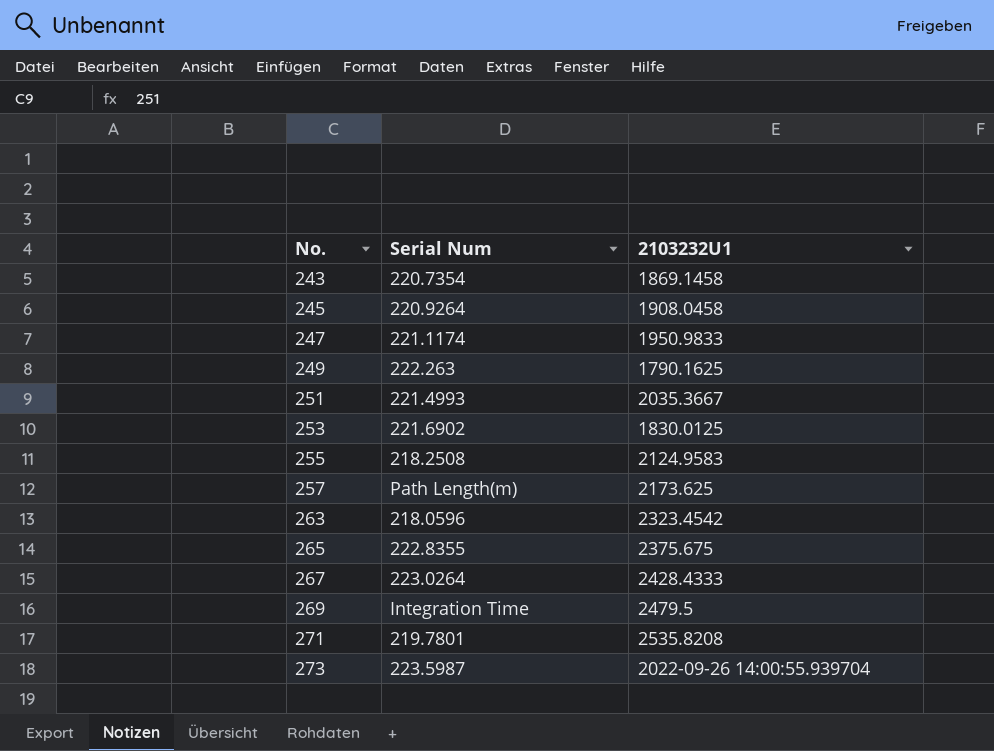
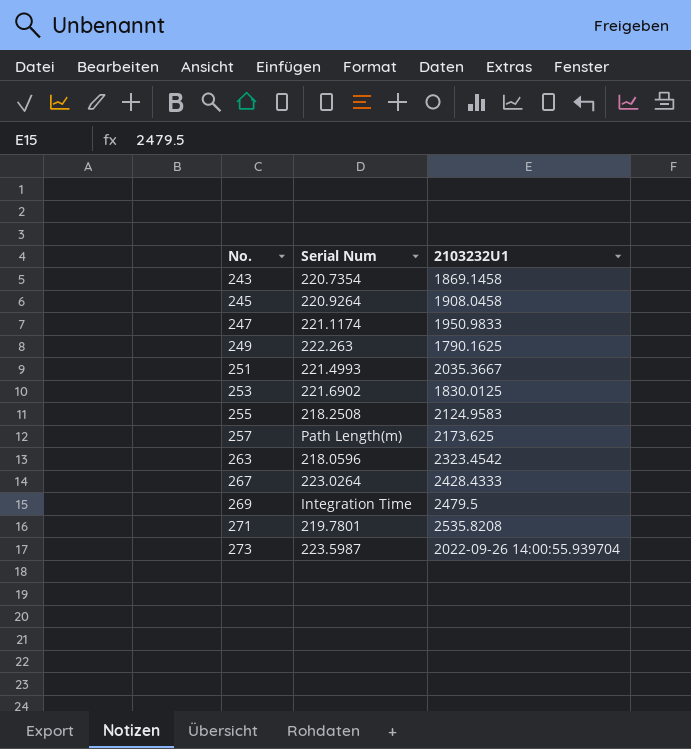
row 265: 222.8355 | 2375.675 -> none

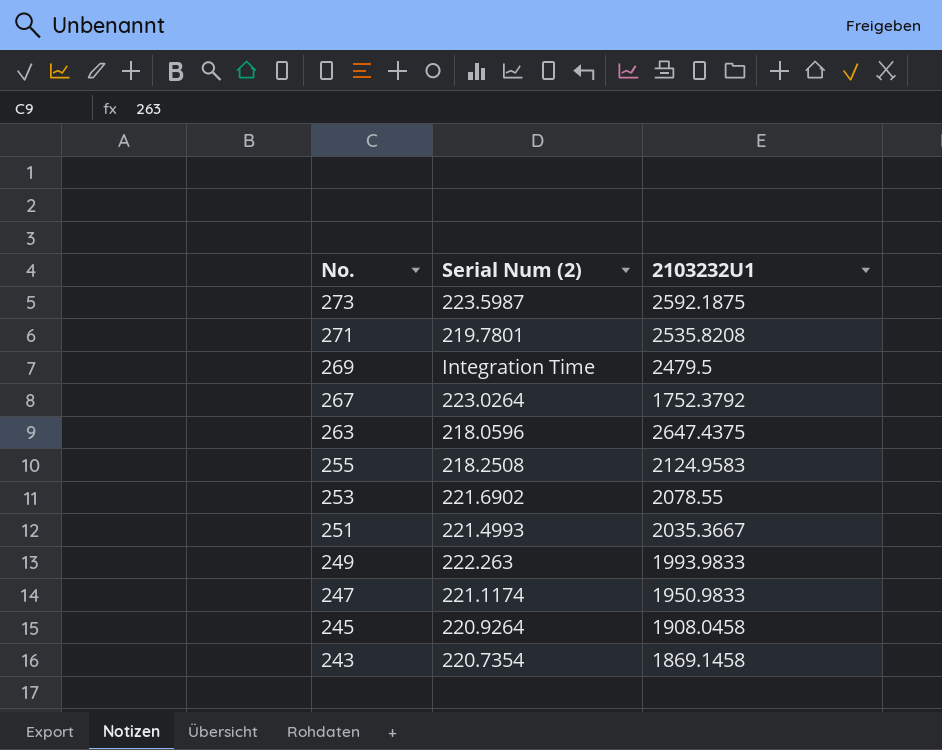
row order: No. ascending -> No. descending
column name: Serial Num -> Serial Num (2)
row 257: Path Length(m) | 2173.625 -> none
273 | 2103232U1: 2022-09-26 14:00:55.939704 -> 2592.1875
267 | 2103232U1: 2428.4333 -> 1752.3792
263 | 2103232U1: 2323.4542 -> 2647.4375
253 | 2103232U1: 1830.0125 -> 2078.55
249 | 2103232U1: 1790.1625 -> 1993.9833

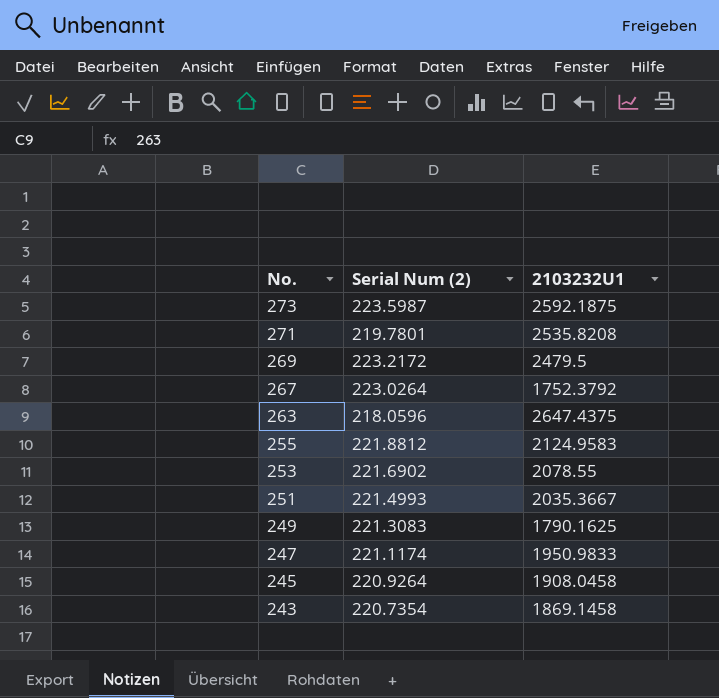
269 | Serial Num (2): Integration Time -> 223.2172
255 | Serial Num (2): 218.2508 -> 221.8812
249 | Serial Num (2): 222.263 -> 221.3083
249 | 2103232U1: 1993.9833 -> 1790.1625

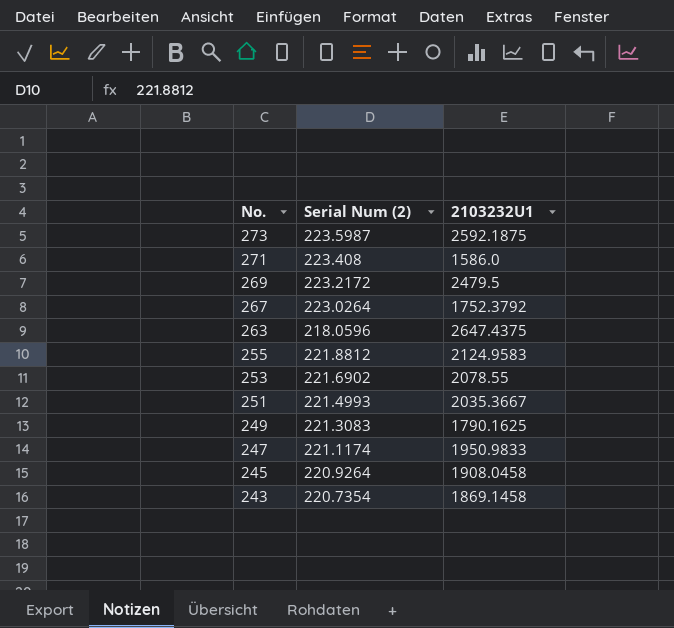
271 | Serial Num (2): 219.7801 -> 223.408
271 | 2103232U1: 2535.8208 -> 1586.0

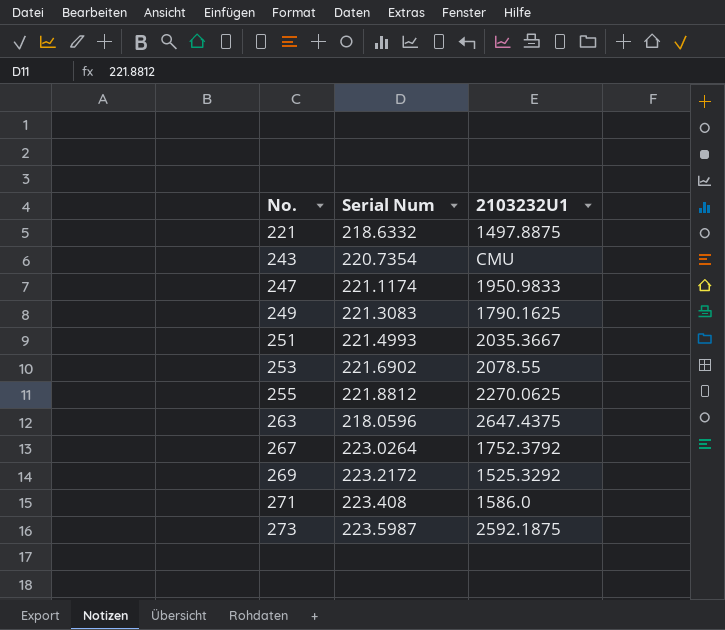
row order: No. descending -> No. ascending
column name: Serial Num (2) -> Serial Num
row 245: 220.9264 | 1908.0458 -> none
row 221: none -> 218.6332 | 1497.8875
243 | 2103232U1: 1869.1458 -> CMU
255 | 2103232U1: 2124.9583 -> 2270.0625
269 | 2103232U1: 2479.5 -> 1525.3292

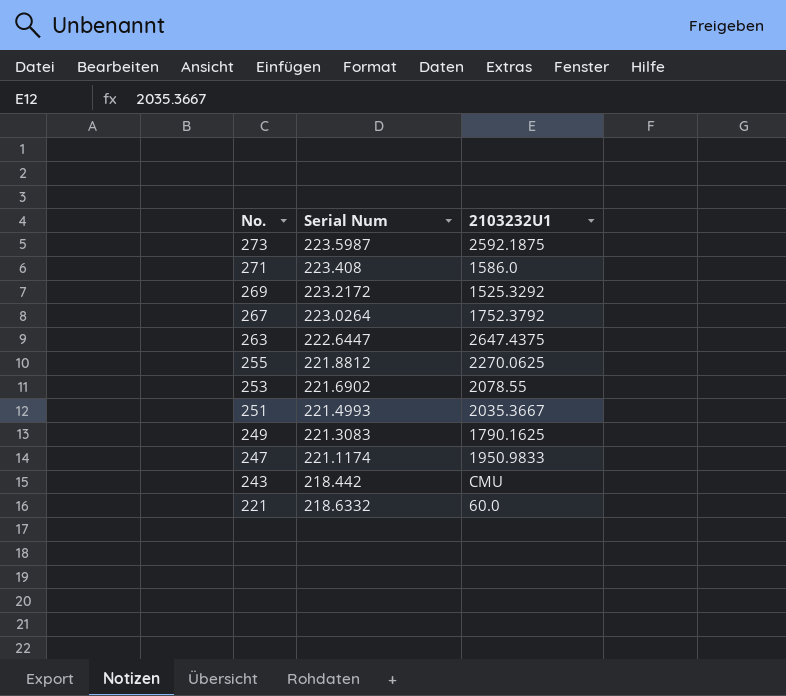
row order: No. ascending -> No. descending
263 | Serial Num: 218.0596 -> 222.6447
243 | Serial Num: 220.7354 -> 218.442
221 | 2103232U1: 1497.8875 -> 60.0

